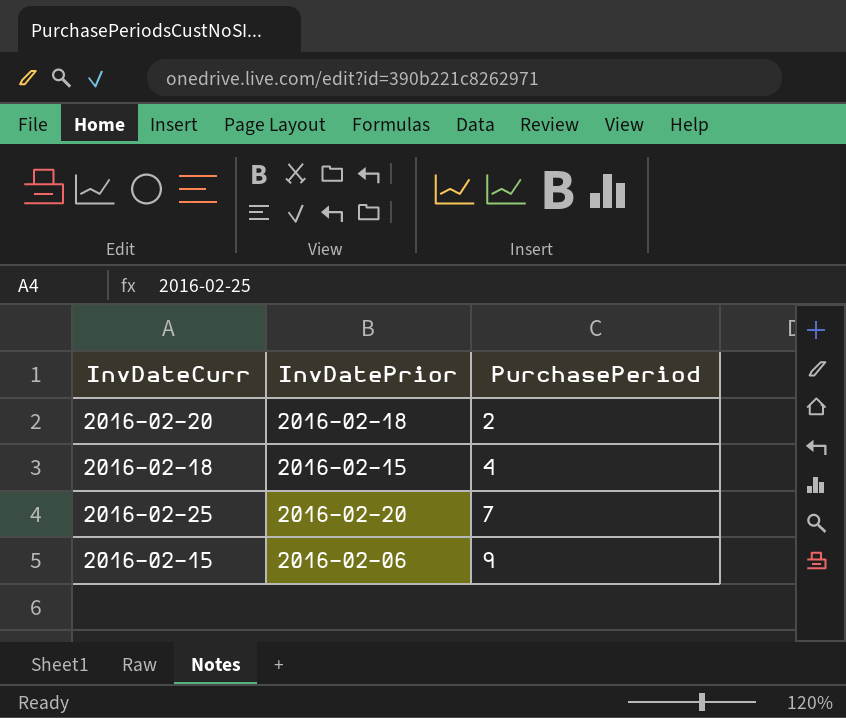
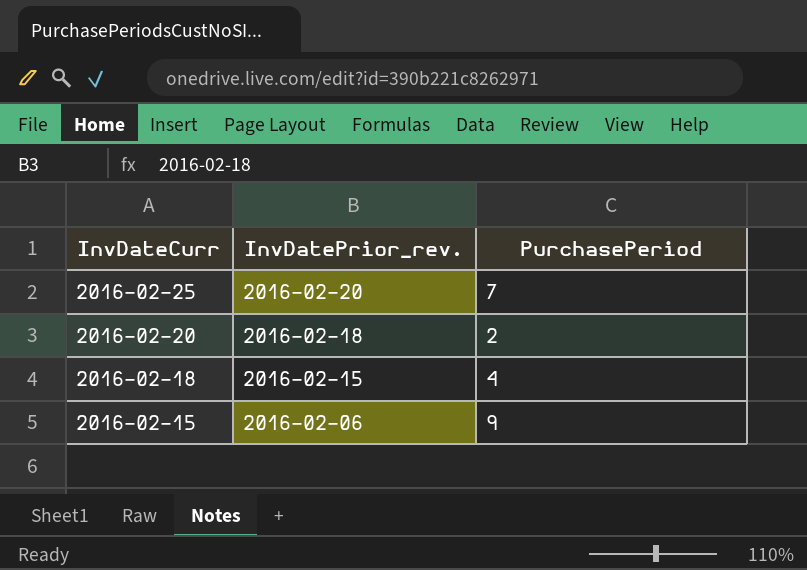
row order: PurchasePeriod ascending -> InvDateCurr descending
column name: InvDatePrior -> InvDatePrior_rev.

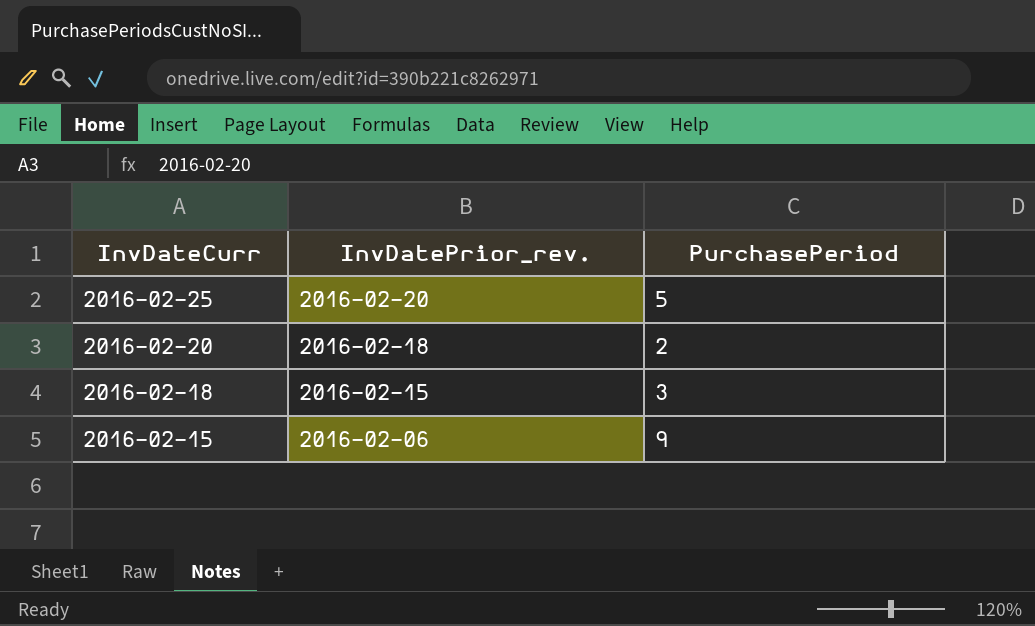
2016-02-25 | PurchasePeriod: 7 -> 5
2016-02-18 | PurchasePeriod: 4 -> 3

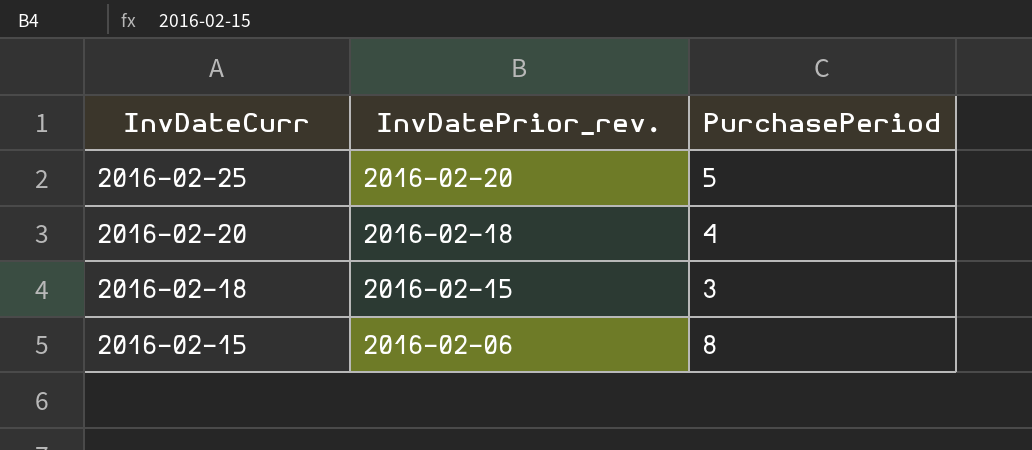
2016-02-20 | PurchasePeriod: 2 -> 4
2016-02-15 | PurchasePeriod: 9 -> 8

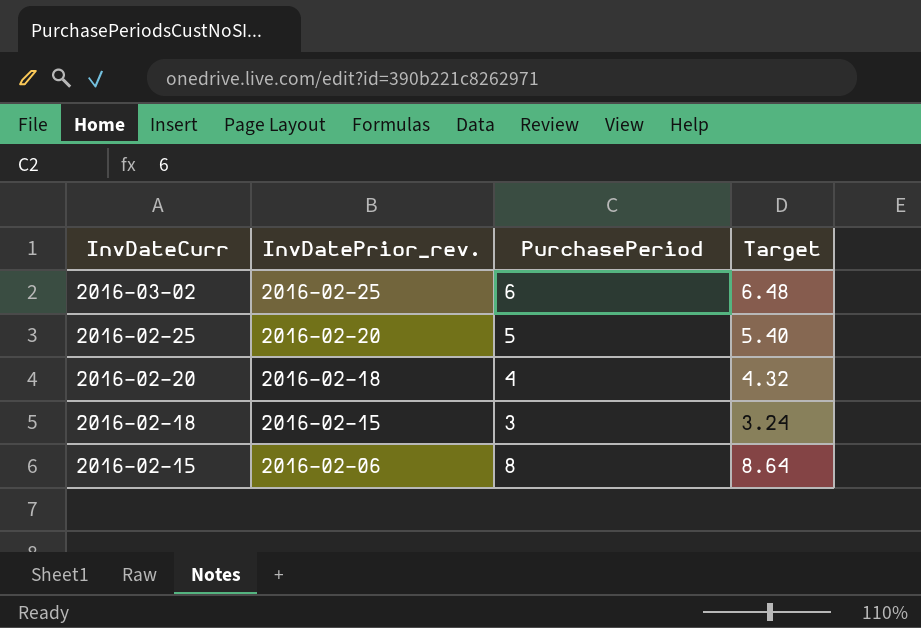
column Target | formula: none -> [PurchasePeriod] * 1.08
row 2016-03-02: none -> 2016-02-25 | 6 | 6.48

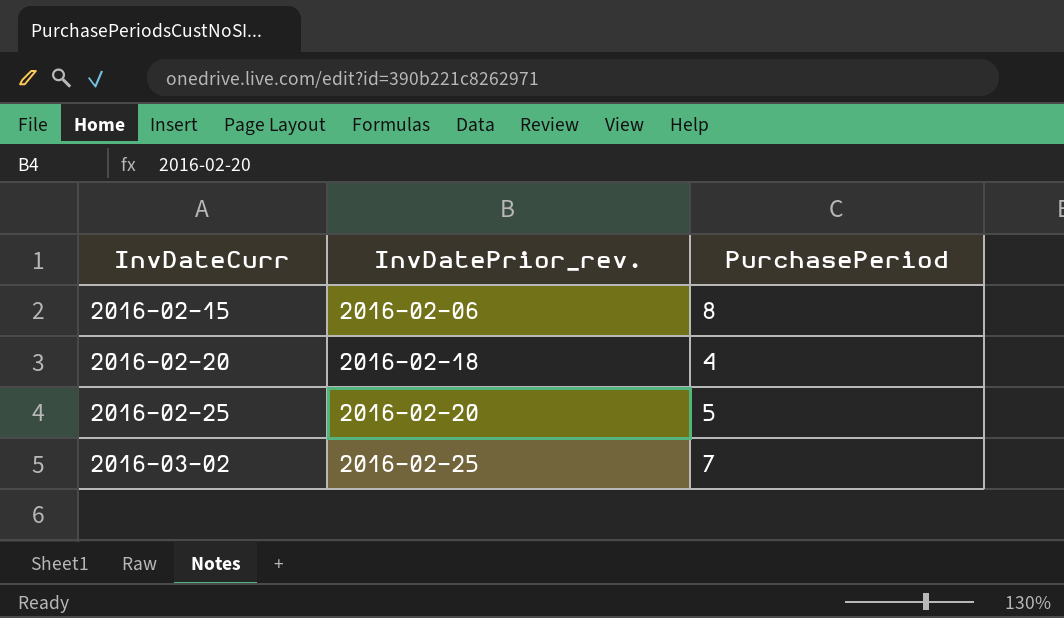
row order: InvDateCurr descending -> InvDateCurr ascending
column Target | formula: [PurchasePeriod] * 1.08 -> none
row 2016-02-18: 2016-02-15 | 3 | 3.24 -> none
2016-03-02 | PurchasePeriod: 6 -> 7

